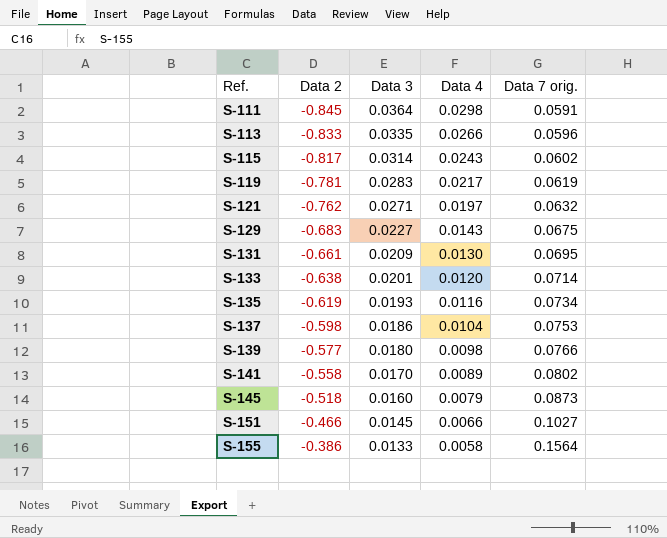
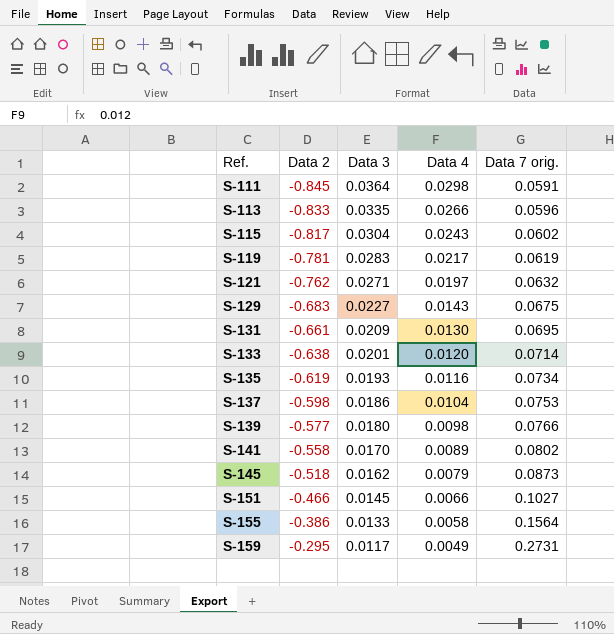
S-115 | Data 3: 0.0314 -> 0.0304
S-145 | Data 3: 0.0160 -> 0.0162
row S-159: none -> -0.295 | 0.0117 | 0.0049 | 0.2731

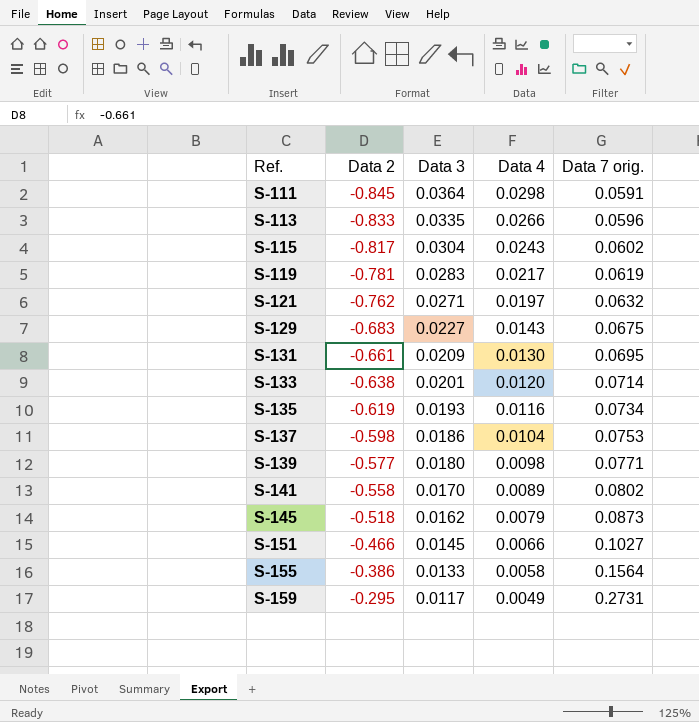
S-139 | Data 7 orig.: 0.0766 -> 0.0771

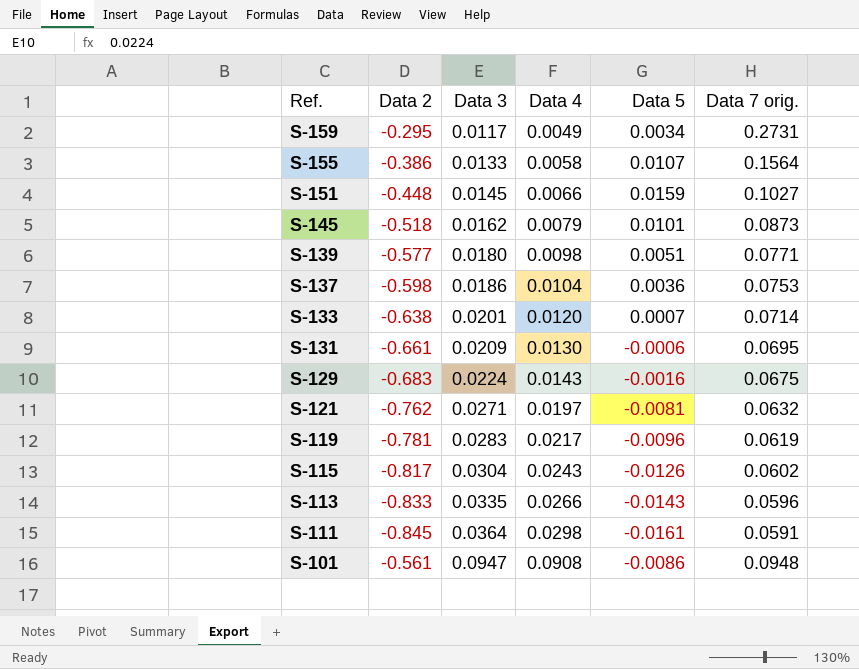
row order: Ref. ascending -> Ref. descending
column Data 5 | position: none -> 5
row S-135: -0.619 | 0.0193 | 0.0116 | 0.0734 -> none
row S-141: -0.558 | 0.0170 | 0.0089 | 0.0802 -> none
S-151 | Data 2: -0.466 -> -0.448
S-129 | Data 3: 0.0227 -> 0.0224
row S-101: none -> -0.561 | 0.0947 | 0.0908 | -0.0086 | 0.0948

